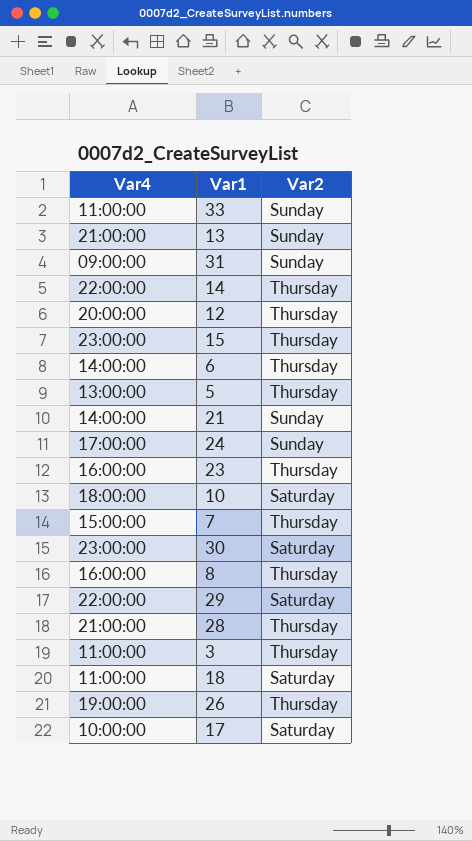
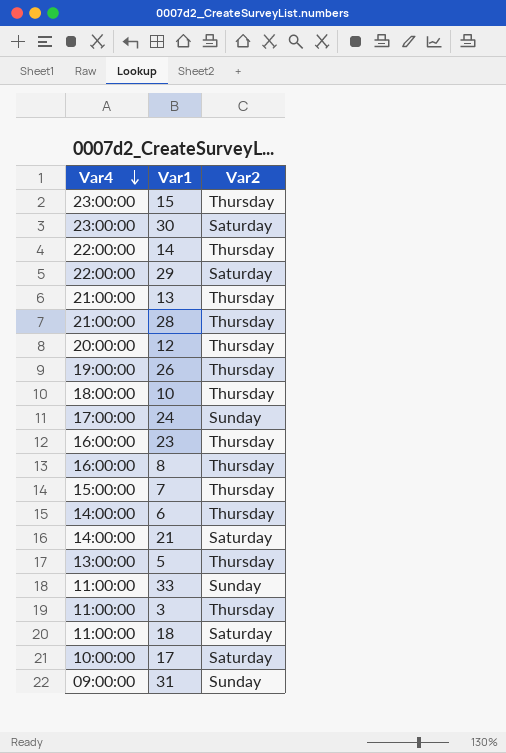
row order: none -> Var4 descending
13 | Var2: Sunday -> Thursday
10 | Var2: Saturday -> Thursday
21 | Var2: Sunday -> Saturday

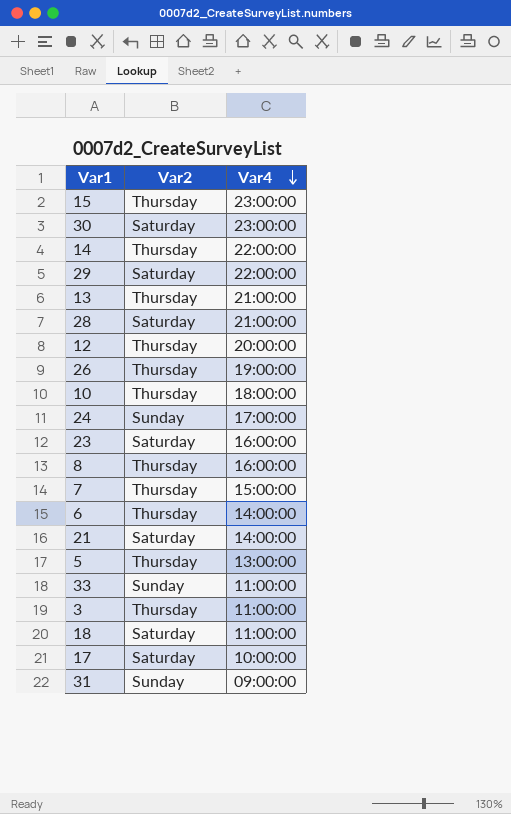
column Var4 | position: 1 -> 3
28 | Var2: Thursday -> Saturday
23 | Var2: Thursday -> Saturday

